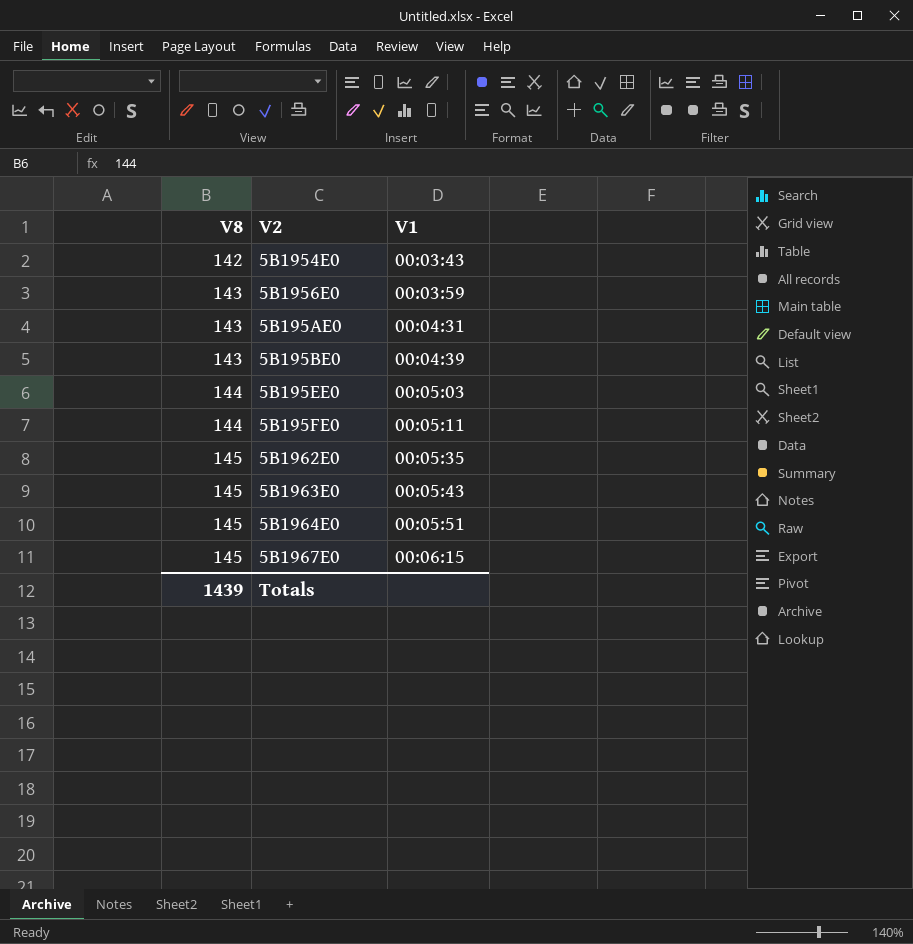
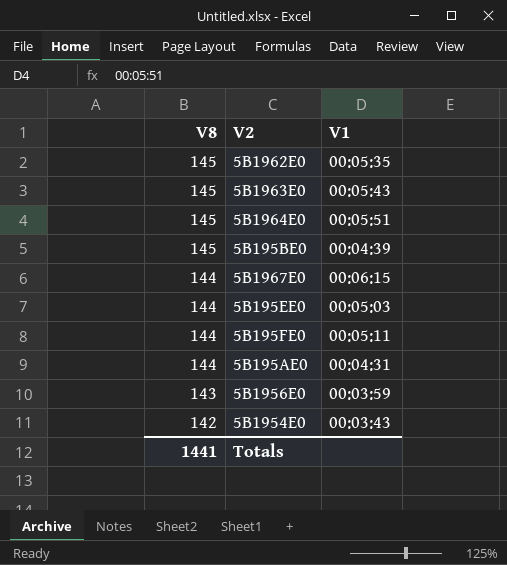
row order: V8 ascending -> V8 descending
5B195BE0 | V8: 143 -> 145
5B1967E0 | V8: 145 -> 144
5B195AE0 | V8: 143 -> 144
Totals | V8: 1439 -> 1441

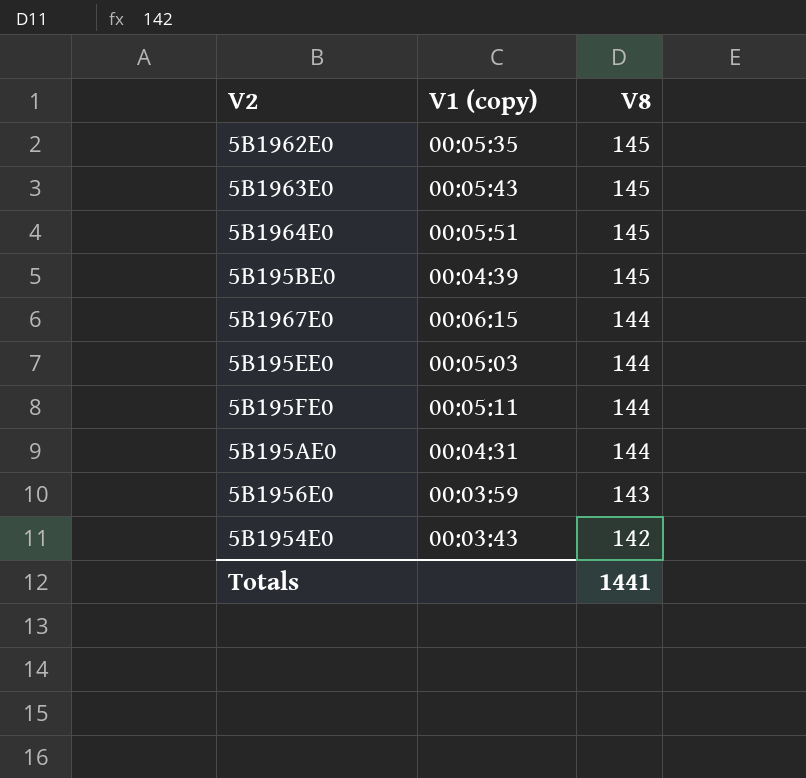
column name: V1 -> V1 (copy)
column V8 | position: 1 -> 3

